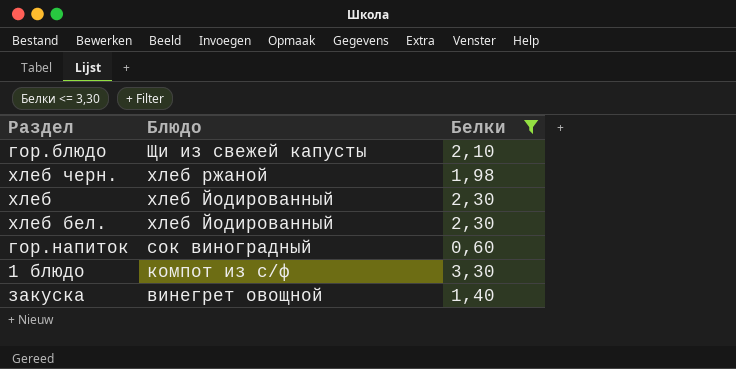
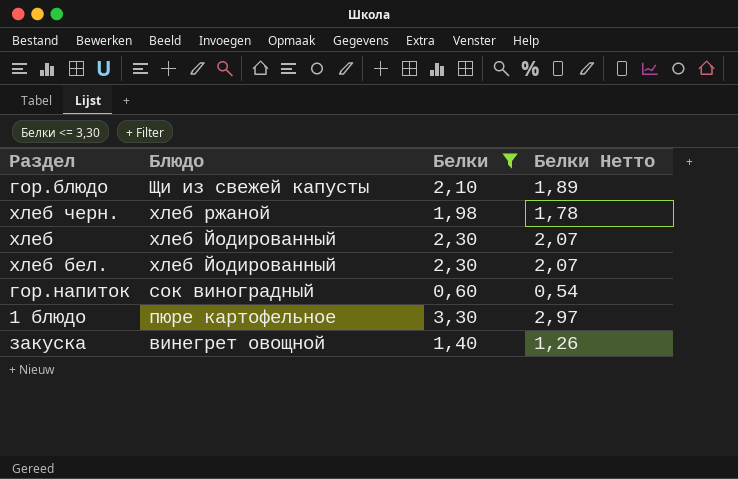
column Белки Нетто | formula: none -> [Белки] * 0,9
1 блюдо | Блюдо: компот из с/ф -> пюре картофельное

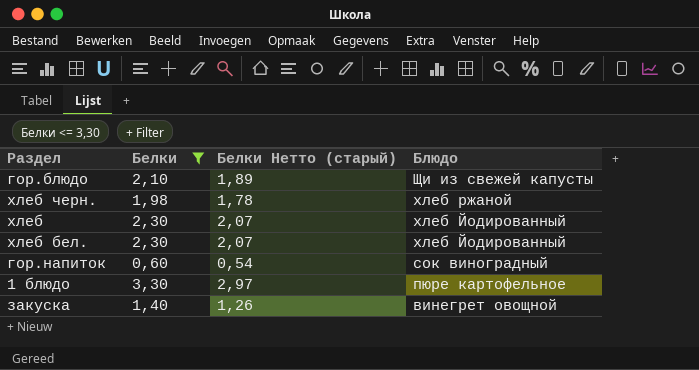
column name: Белки Нетто -> Белки Нетто (старый)
column Блюдо | position: 2 -> 4

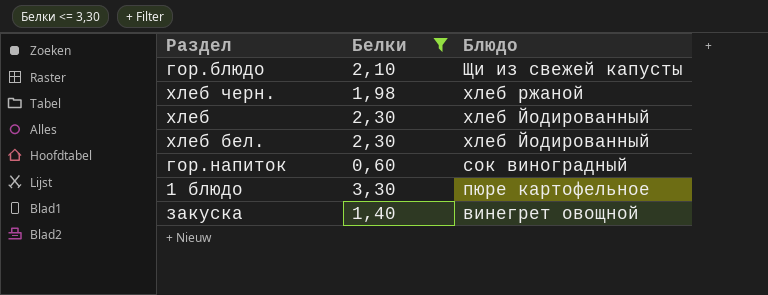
column Белки Нетто (старый) | formula: [Белки] * 0,9 -> none

